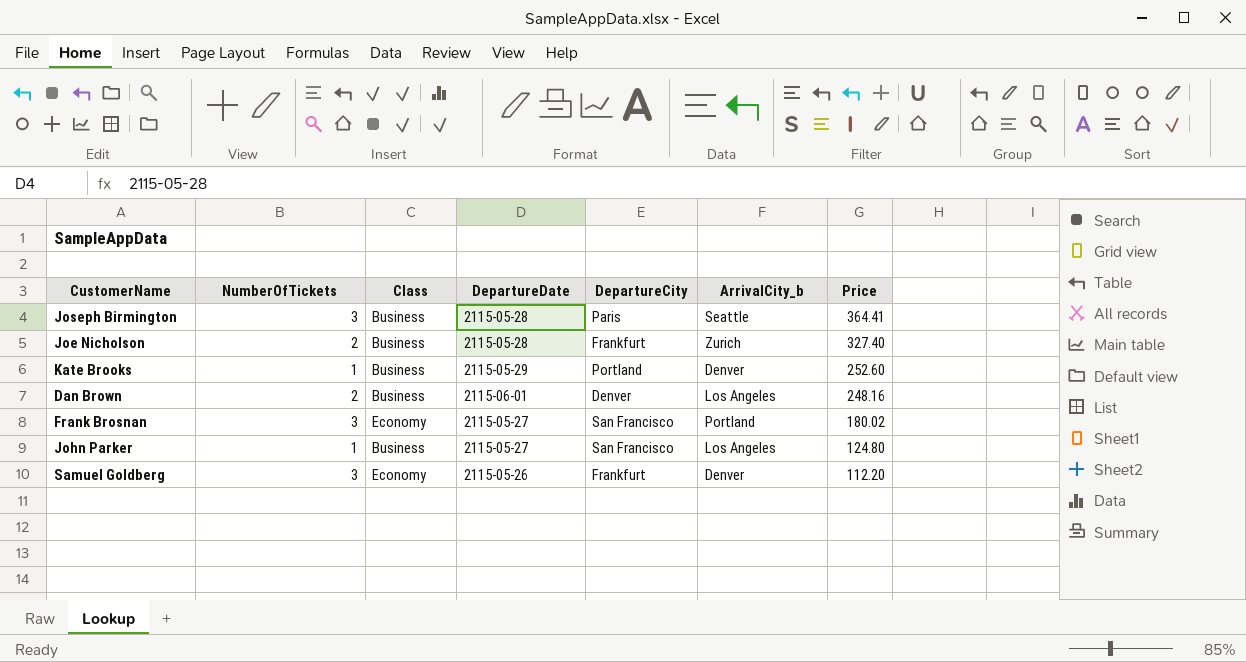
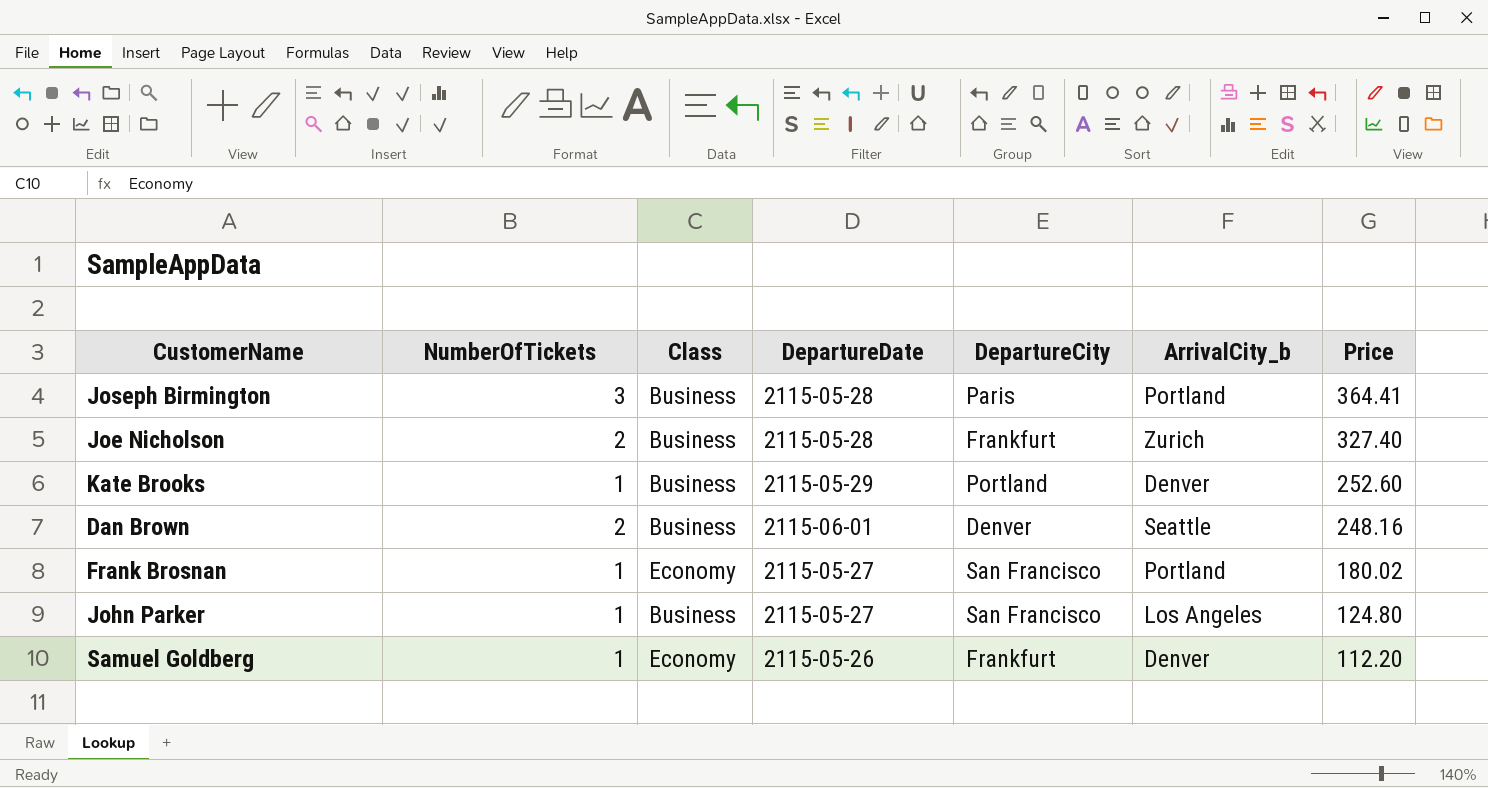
Joseph Birmington | ArrivalCity_b: Seattle -> Portland
Dan Brown | ArrivalCity_b: Los Angeles -> Seattle
Frank Brosnan | NumberOfTickets: 3 -> 1
Samuel Goldberg | NumberOfTickets: 3 -> 1

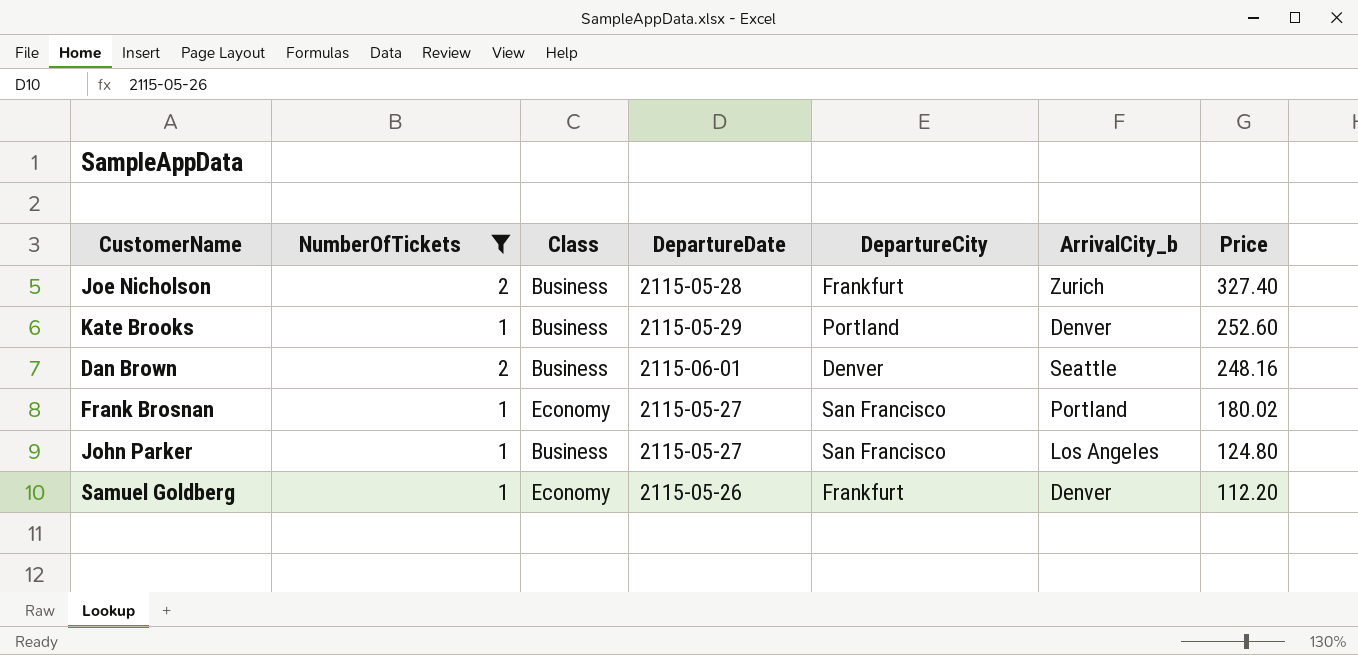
filter: none -> NumberOfTickets != 3

